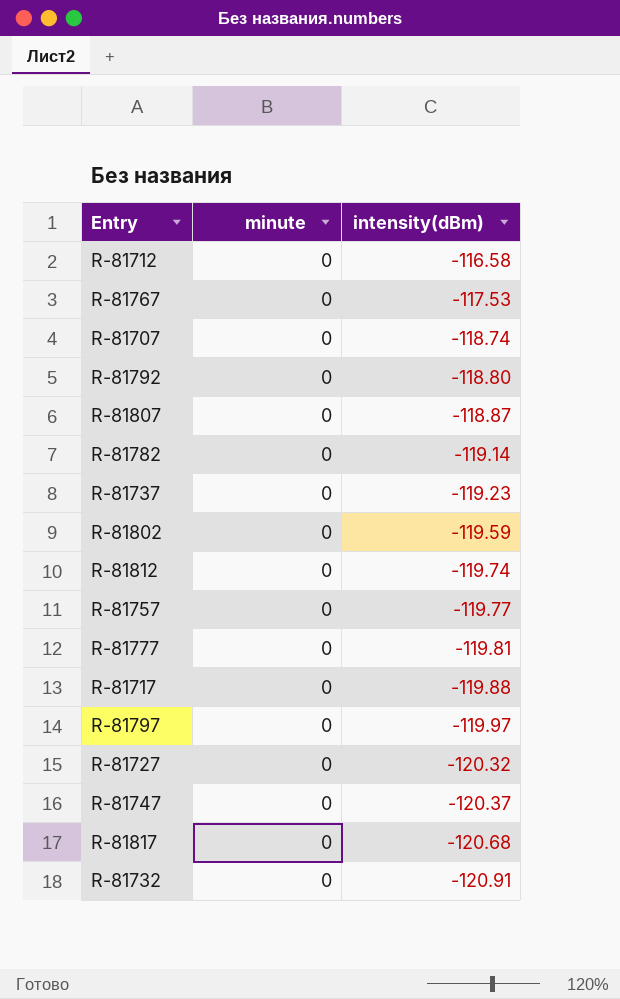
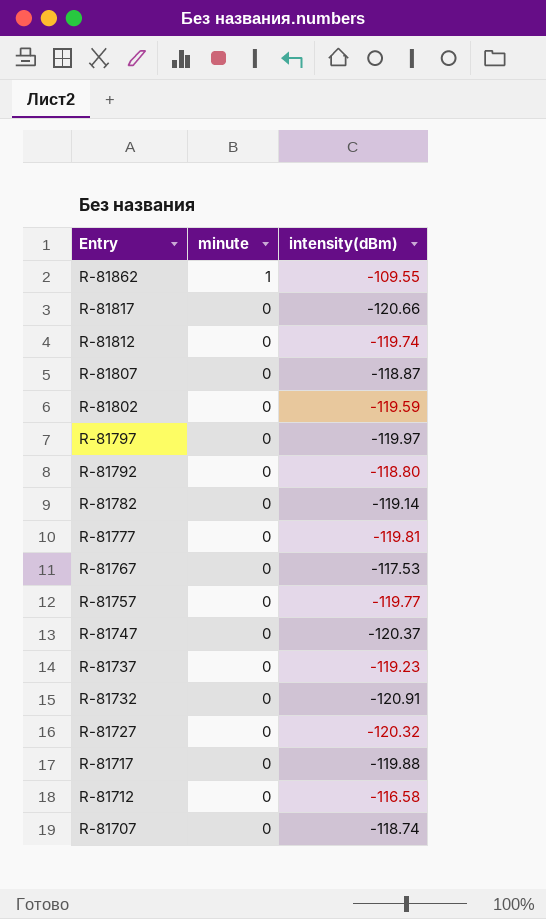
row order: intensity(dBm) descending -> Entry descending
row R-81862: none -> 1 | -109.55
R-81817 | intensity(dBm): -120.68 -> -120.66

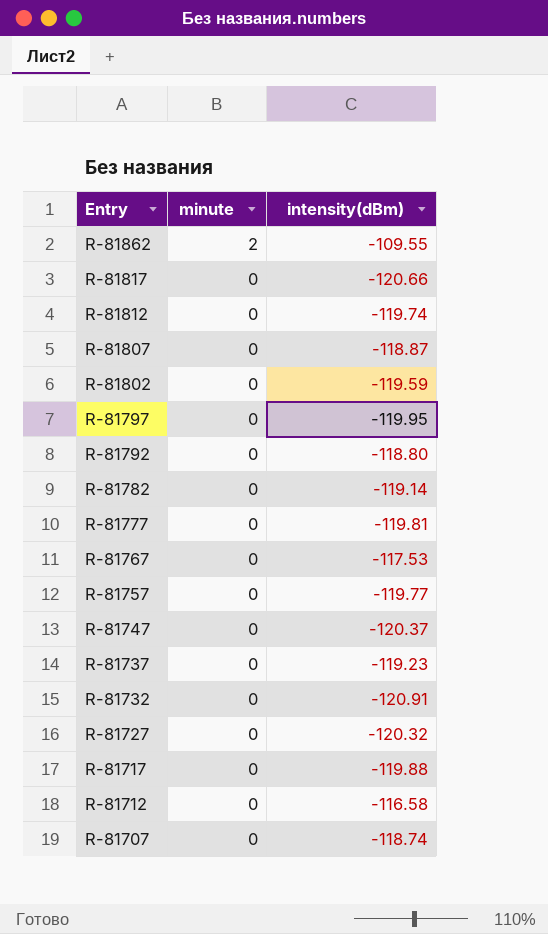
R-81862 | minute: 1 -> 2
R-81797 | intensity(dBm): -119.97 -> -119.95

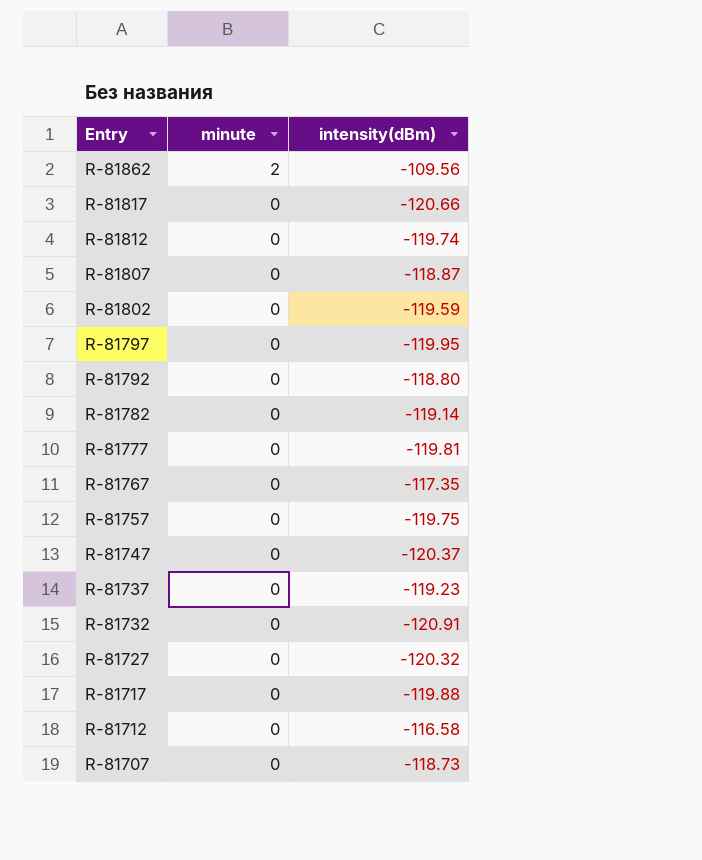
R-81862 | intensity(dBm): -109.55 -> -109.56
R-81767 | intensity(dBm): -117.53 -> -117.35
R-81757 | intensity(dBm): -119.77 -> -119.75
R-81707 | intensity(dBm): -118.74 -> -118.73

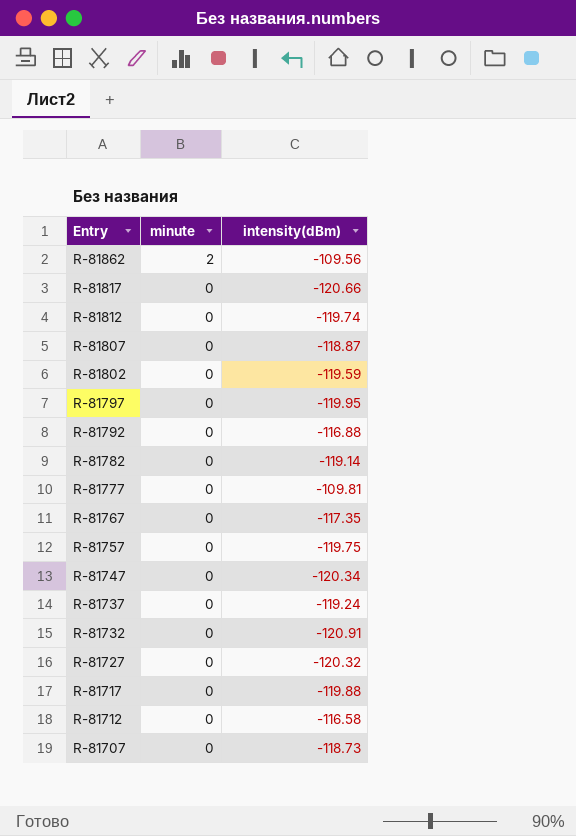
R-81792 | intensity(dBm): -118.80 -> -116.88
R-81777 | intensity(dBm): -119.81 -> -109.81
R-81747 | intensity(dBm): -120.37 -> -120.34
R-81737 | intensity(dBm): -119.23 -> -119.24

